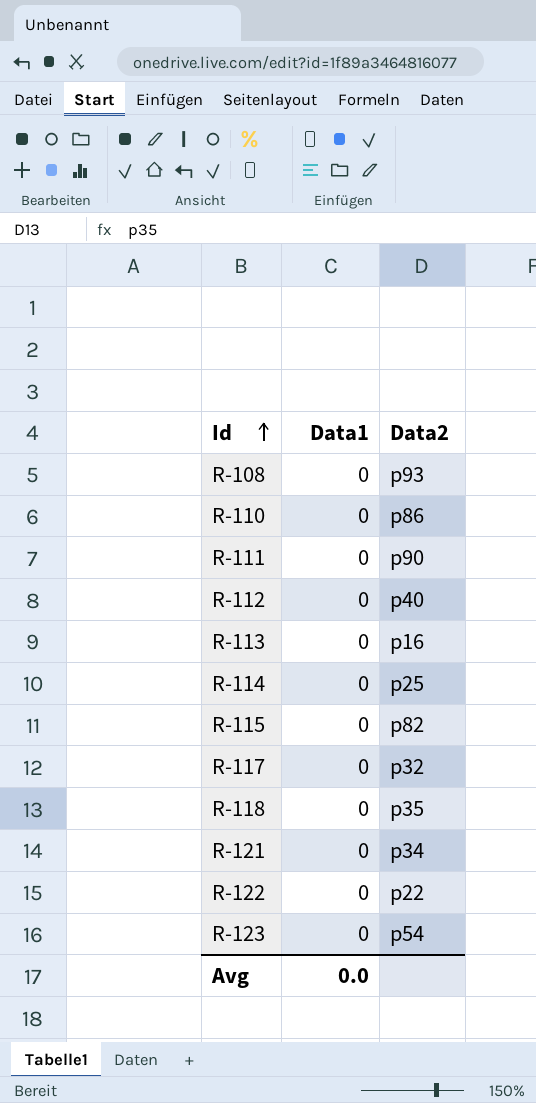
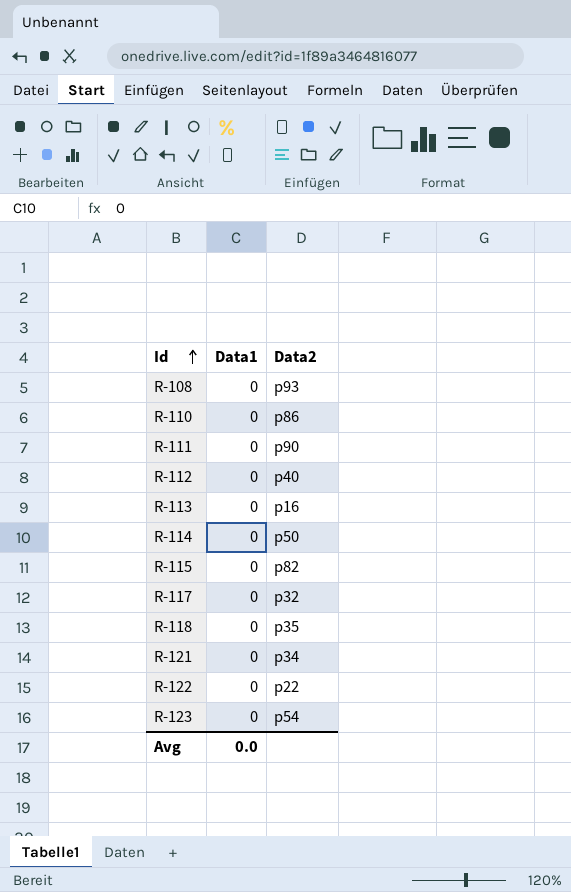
R-114 | Data2: p25 -> p50

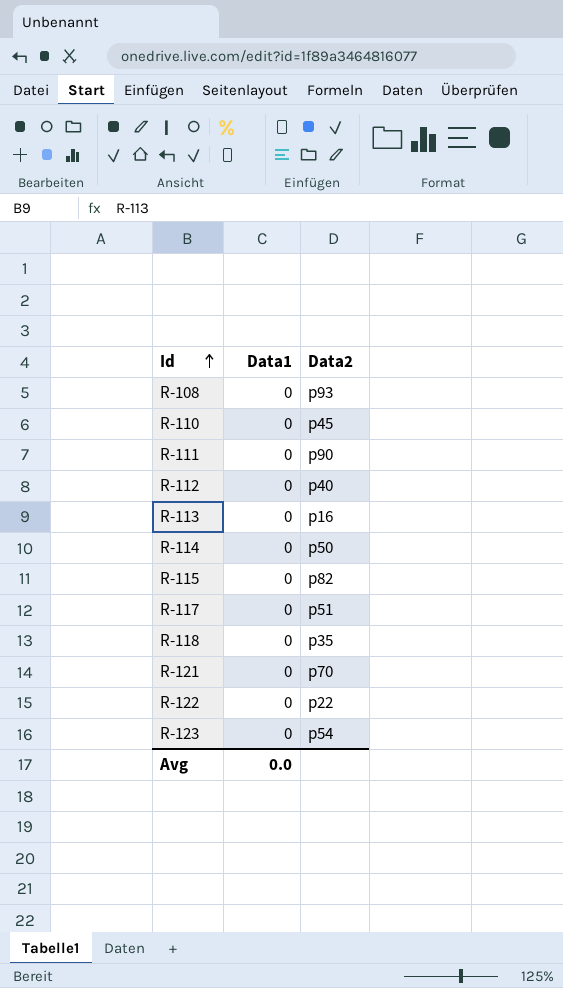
R-110 | Data2: p86 -> p45
R-117 | Data2: p32 -> p51
R-121 | Data2: p34 -> p70

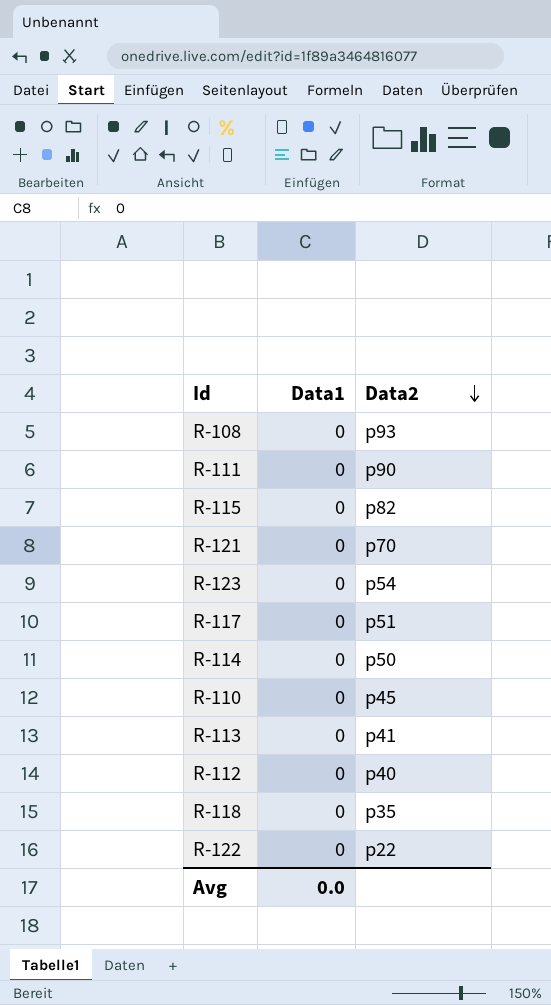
row order: Id ascending -> Data2 descending
R-113 | Data2: p16 -> p41

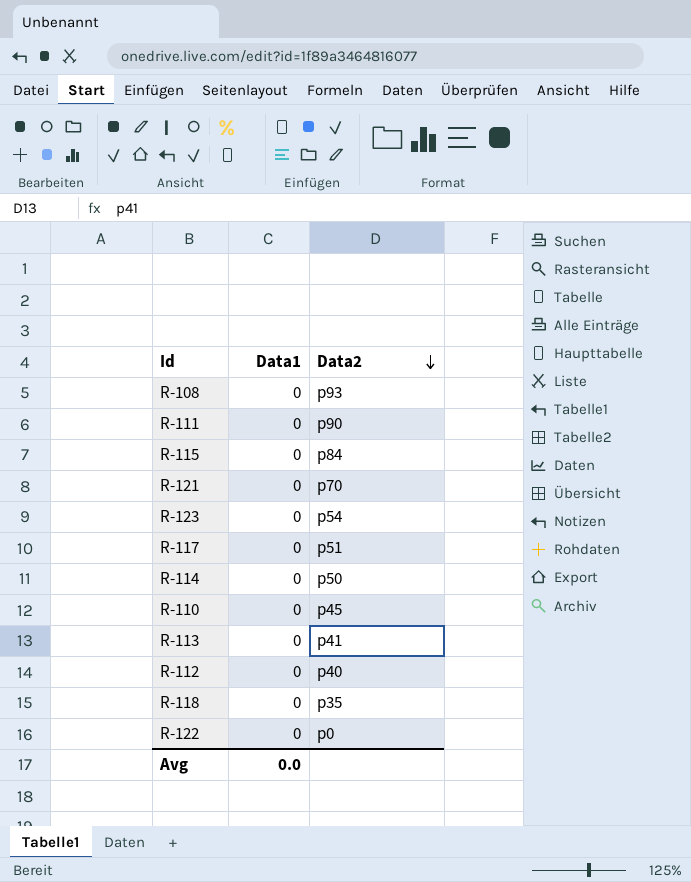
R-115 | Data2: p82 -> p84
R-122 | Data2: p22 -> p0

